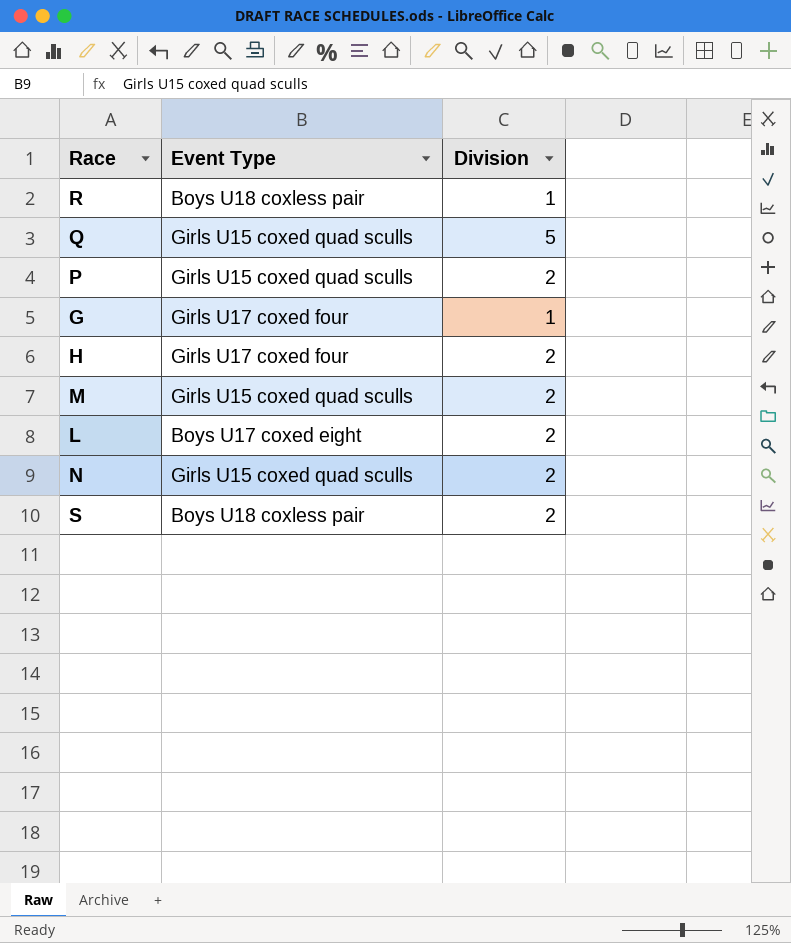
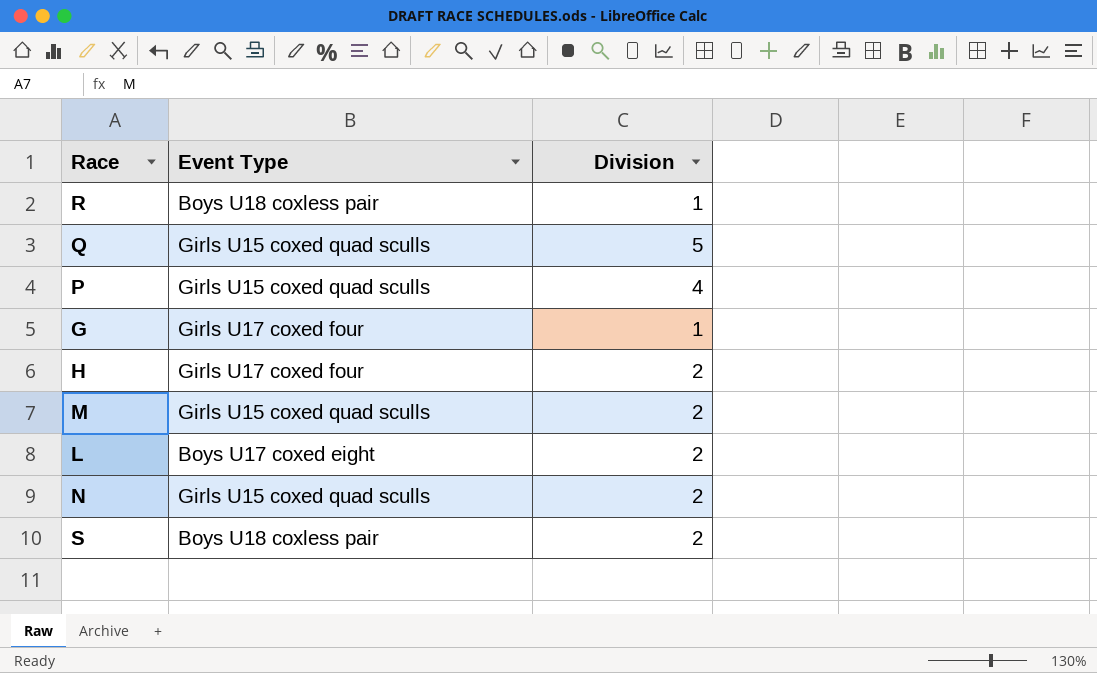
P | Division: 2 -> 4

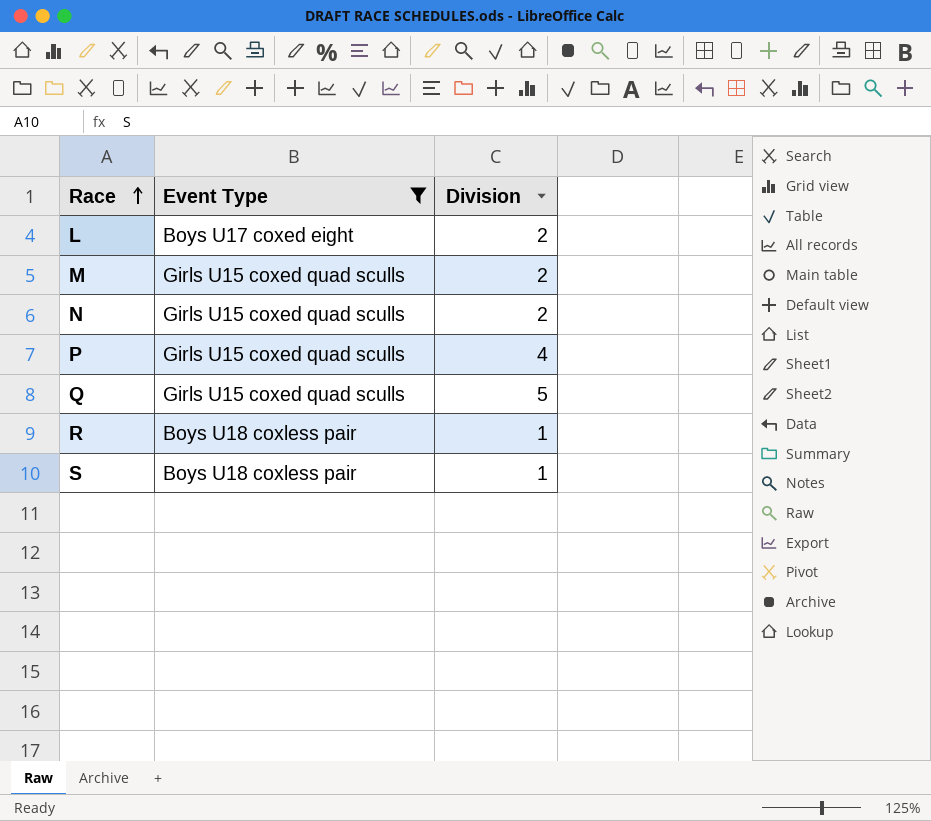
filter: none -> Event Type != Girls U17 coxed four
row order: none -> Race ascending
S | Division: 2 -> 1

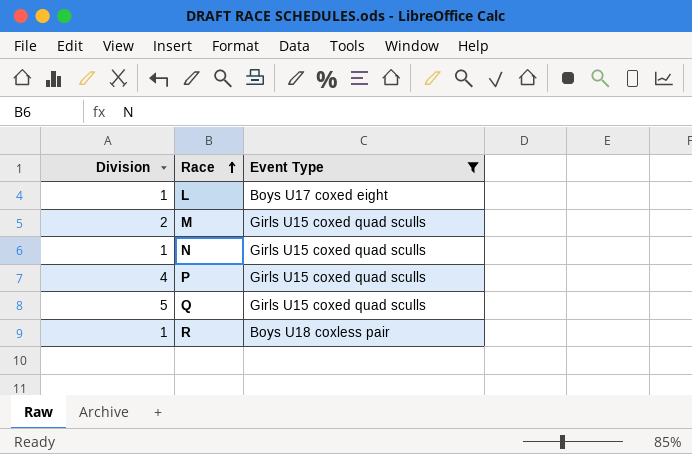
column Division | position: 3 -> 1
row S: Boys U18 coxless pair | 1 -> none
L | Division: 2 -> 1
N | Division: 2 -> 1

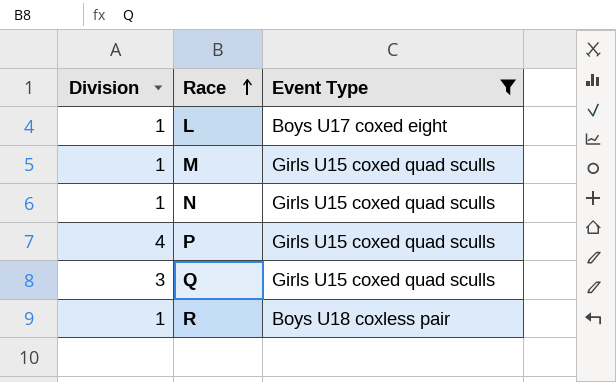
M | Division: 2 -> 1
Q | Division: 5 -> 3

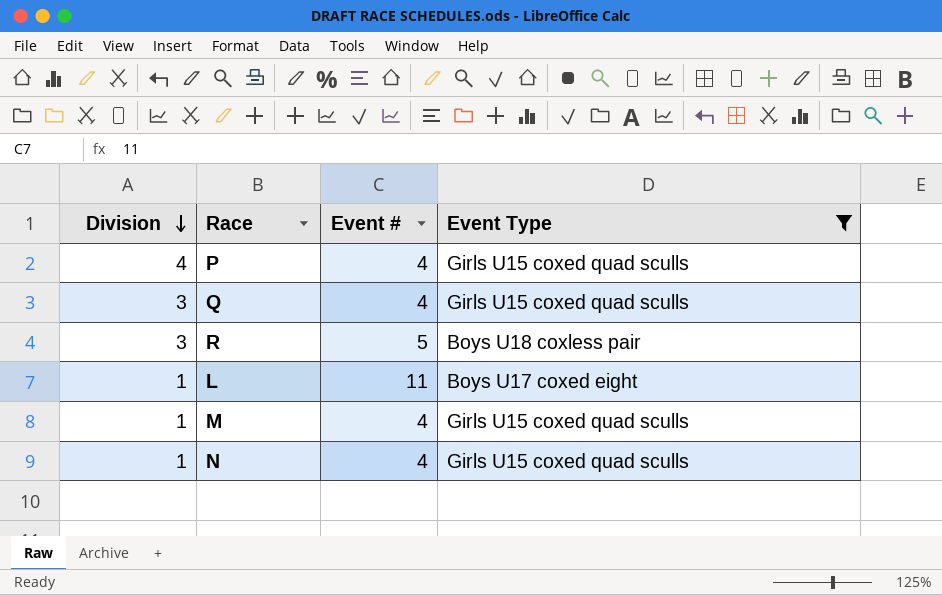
row order: Race ascending -> Division descending
column Event # | position: none -> 3
R | Division: 1 -> 3

